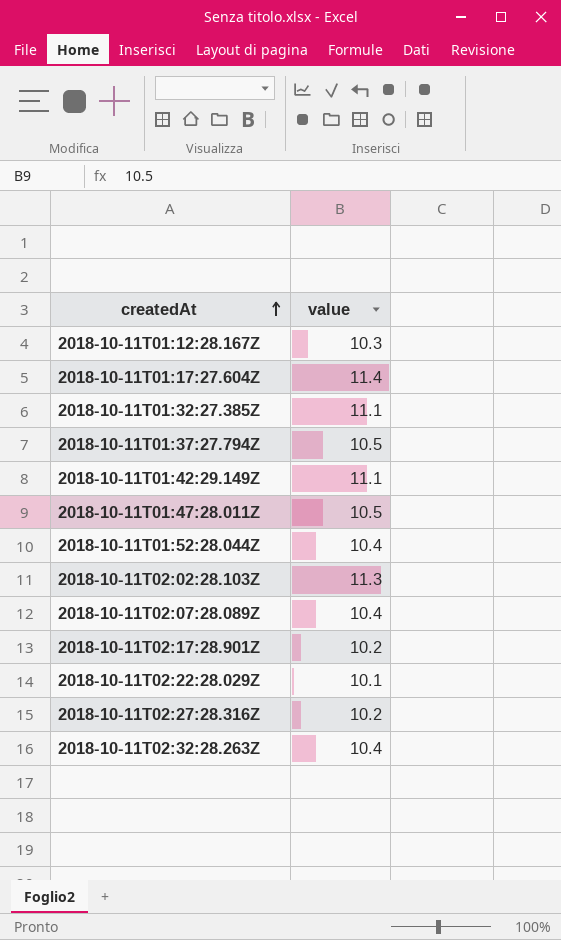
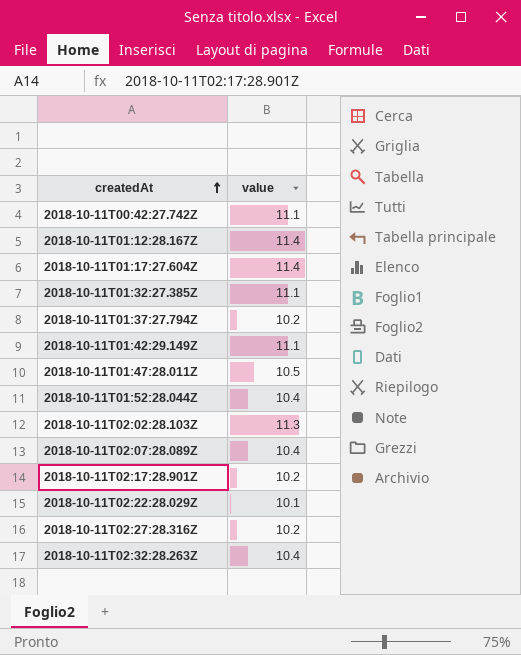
row 2018-10-11T00:42:27.742Z: none -> 11.1
2018-10-11T01:12:28.167Z | value: 10.3 -> 11.4
2018-10-11T01:37:27.794Z | value: 10.5 -> 10.2

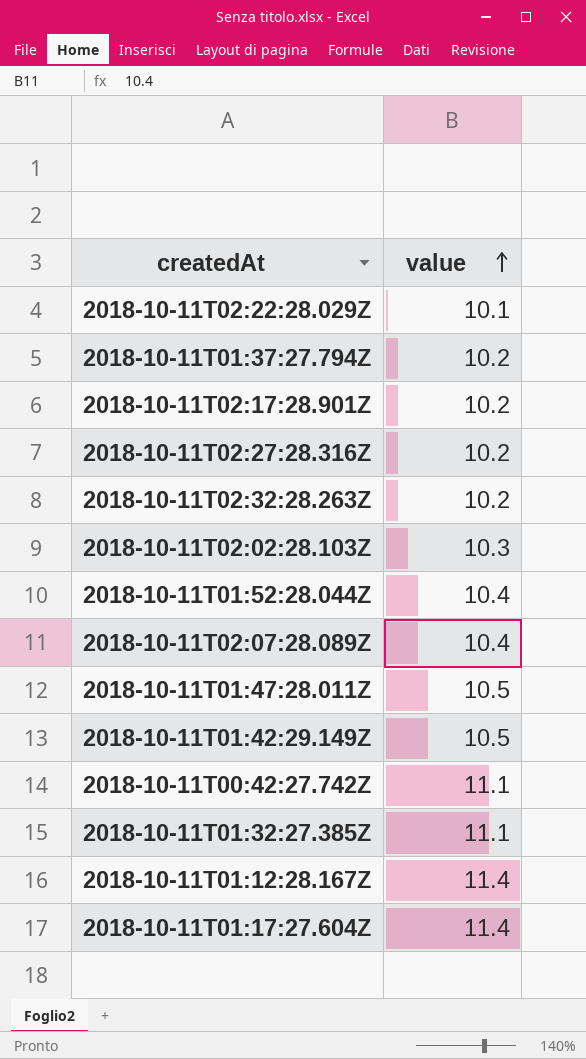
row order: createdAt ascending -> value ascending
2018-10-11T02:32:28.263Z | value: 10.4 -> 10.2
2018-10-11T02:02:28.103Z | value: 11.3 -> 10.3
2018-10-11T01:42:29.149Z | value: 11.1 -> 10.5

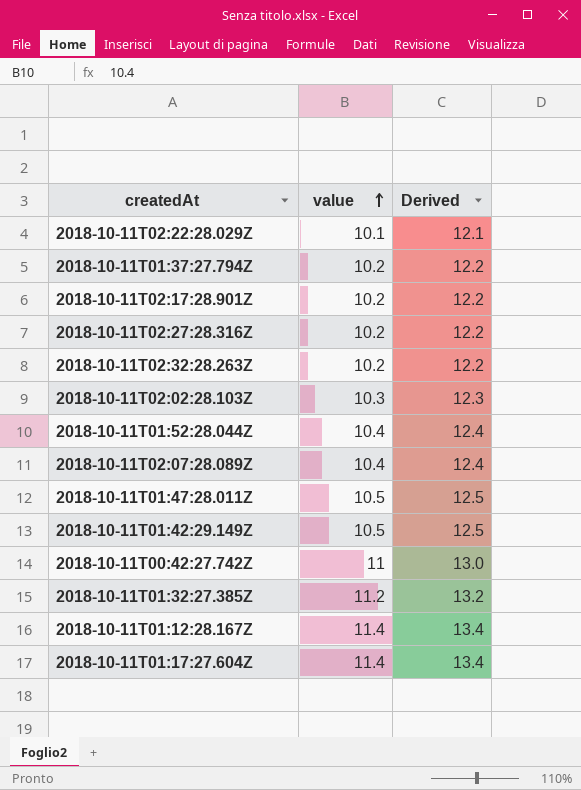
column Derived | formula: none -> [value] + 2
2018-10-11T00:42:27.742Z | value: 11.1 -> 11
2018-10-11T01:32:27.385Z | value: 11.1 -> 11.2

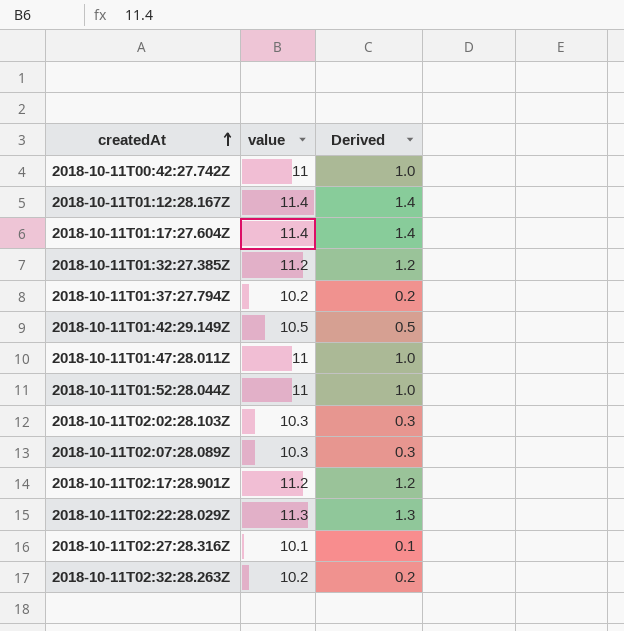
row order: value ascending -> createdAt ascending
column Derived | formula: [value] + 2 -> [value] - 10
2018-10-11T01:47:28.011Z | value: 10.5 -> 11
2018-10-11T01:52:28.044Z | value: 10.4 -> 11
2018-10-11T02:07:28.089Z | value: 10.4 -> 10.3
2018-10-11T02:17:28.901Z | value: 10.2 -> 11.2
2018-10-11T02:22:28.029Z | value: 10.1 -> 11.3
2018-10-11T02:27:28.316Z | value: 10.2 -> 10.1

